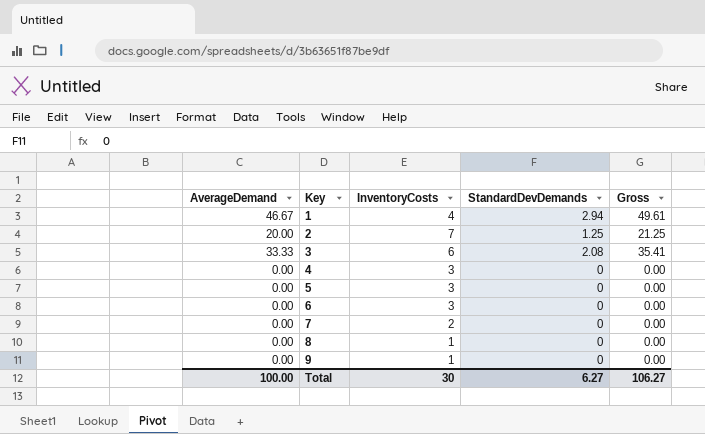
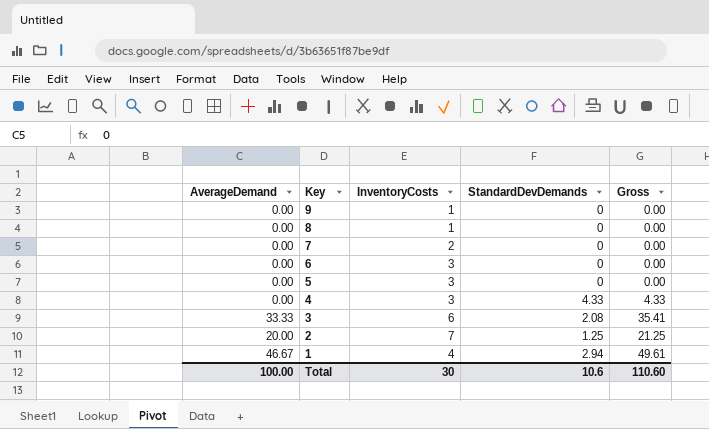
row order: Key ascending -> Key descending
4 | StandardDevDemands: 0 -> 4.33
4 | Gross: 0.00 -> 4.33
Total | StandardDevDemands: 6.27 -> 10.6
Total | Gross: 106.27 -> 110.60

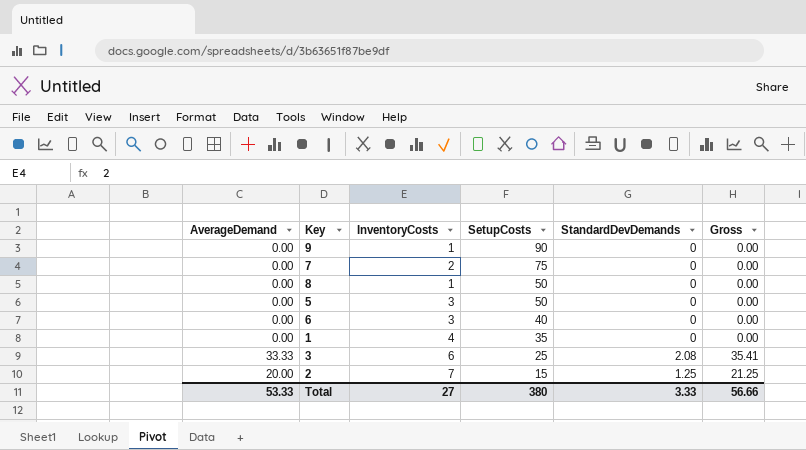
row order: Key descending -> SetupCosts descending
column SetupCosts | position: none -> 4
row 4: 0.00 | 3 | 4.33 | 4.33 -> none
1 | AverageDemand: 46.67 -> 0.00
1 | StandardDevDemands: 2.94 -> 0
1 | Gross: 49.61 -> 0.00
Total | AverageDemand: 100.00 -> 53.33
Total | InventoryCosts: 30 -> 27
Total | StandardDevDemands: 10.6 -> 3.33
Total | Gross: 110.60 -> 56.66

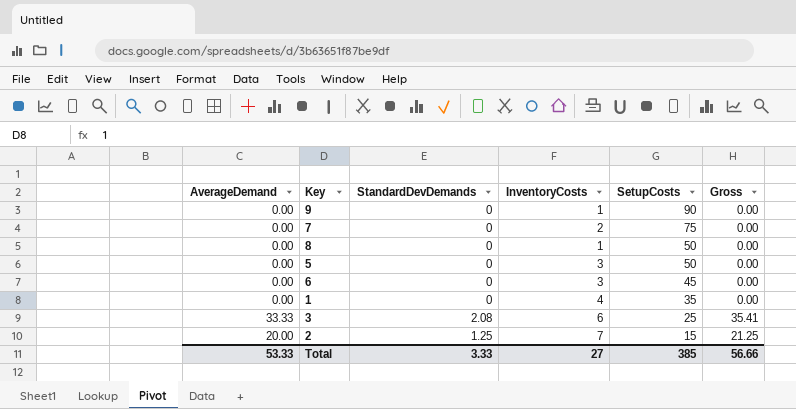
column StandardDevDemands | position: 5 -> 3
6 | SetupCosts: 40 -> 45
Total | SetupCosts: 380 -> 385

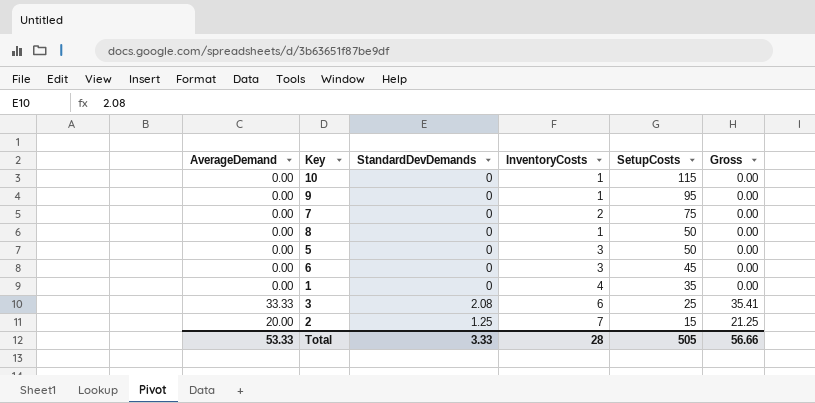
row 10: none -> 0.00 | 0 | 1 | 115 | 0.00
9 | SetupCosts: 90 -> 95
Total | InventoryCosts: 27 -> 28
Total | SetupCosts: 385 -> 505

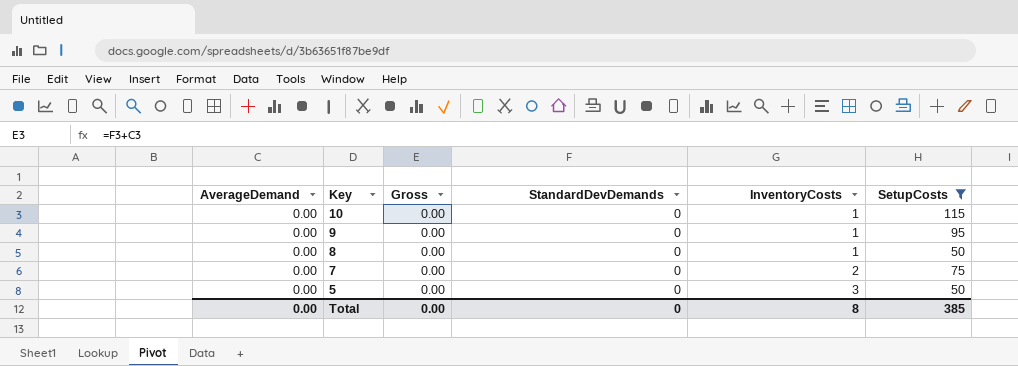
filter: none -> SetupCosts >= 50
row order: SetupCosts descending -> Key descending
column Gross | position: 6 -> 3
Total | AverageDemand: 53.33 -> 0.00
Total | Gross: 56.66 -> 0.00
Total | StandardDevDemands: 3.33 -> 0
Total | InventoryCosts: 28 -> 8
Total | SetupCosts: 505 -> 385

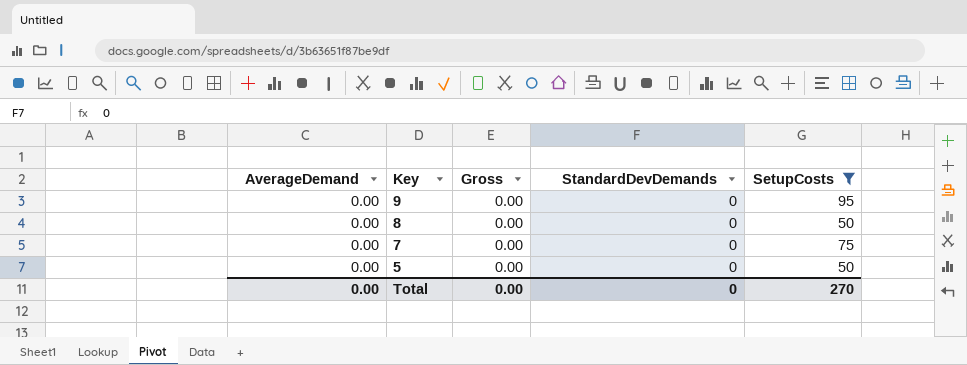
column InventoryCosts | position: 5 -> none
row 10: 0.00 | 0.00 | 0 | 1 | 115 -> none
Total | SetupCosts: 385 -> 270

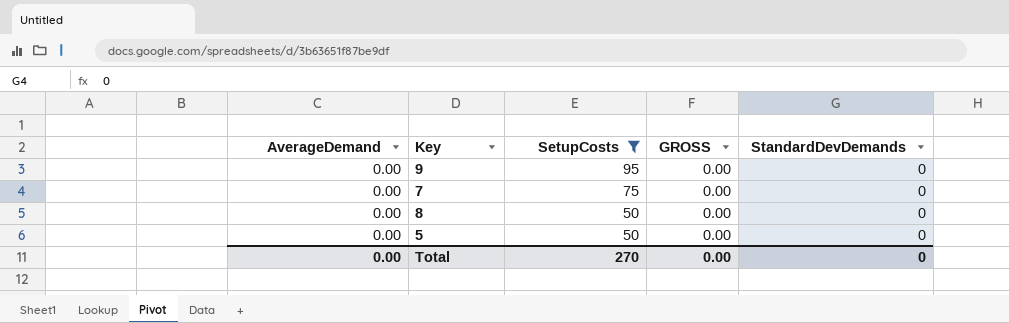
row order: Key descending -> SetupCosts descending
column SetupCosts | position: 5 -> 3
column name: Gross -> GROSS

